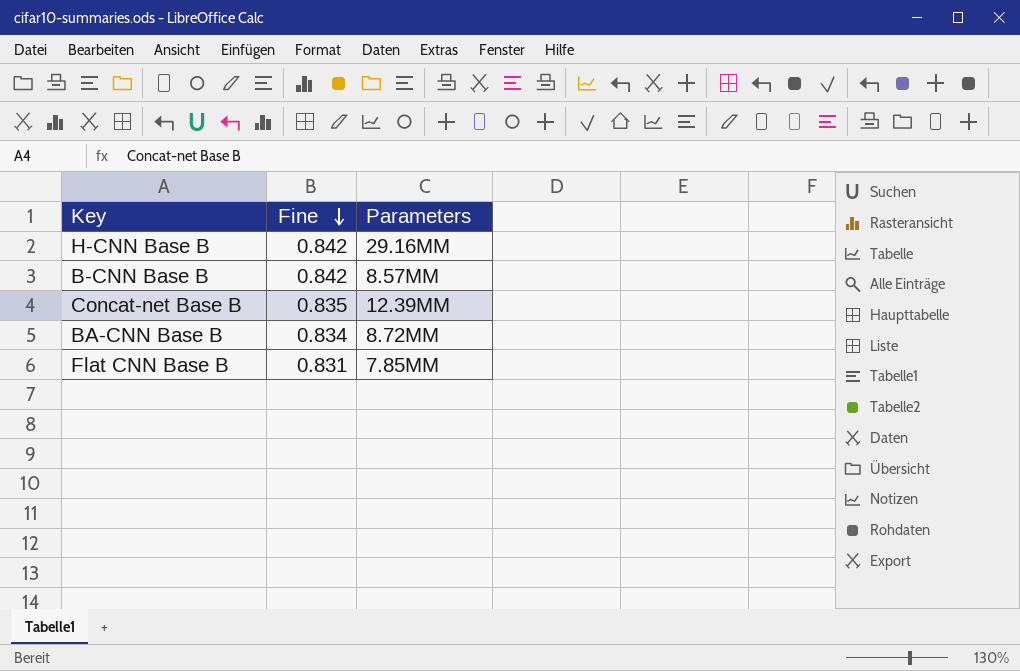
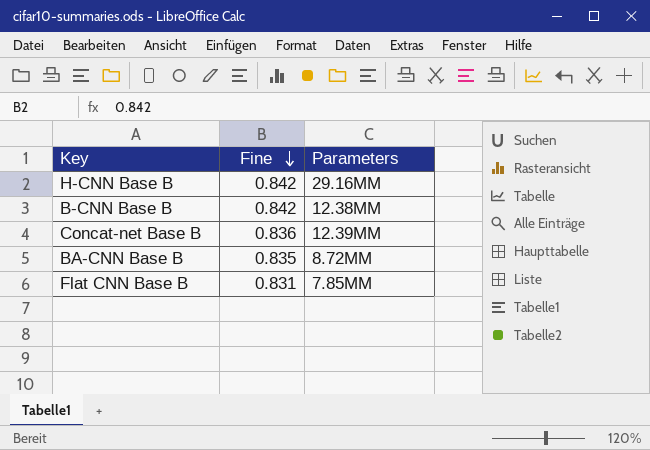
B-CNN Base B | Parameters: 8.57MM -> 12.38MM
Concat-net Base B | Fine: 0.835 -> 0.836
BA-CNN Base B | Fine: 0.834 -> 0.835

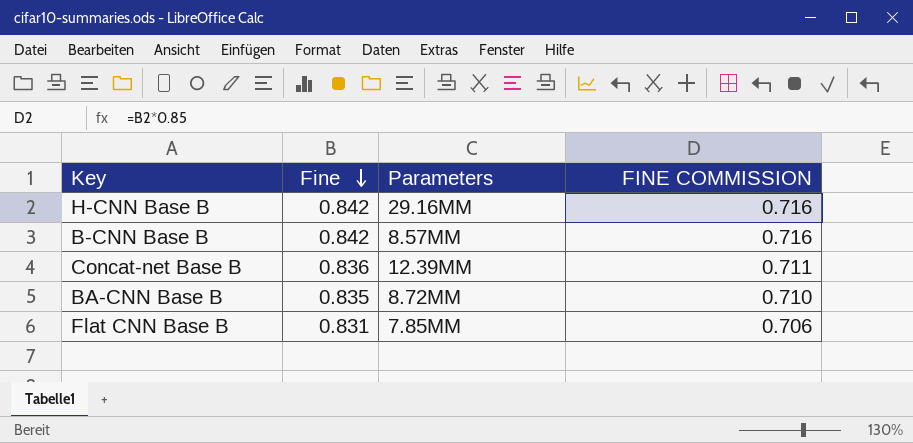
column FINE COMMISSION | formula: none -> [Fine] * 0.85
B-CNN Base B | Parameters: 12.38MM -> 8.57MM

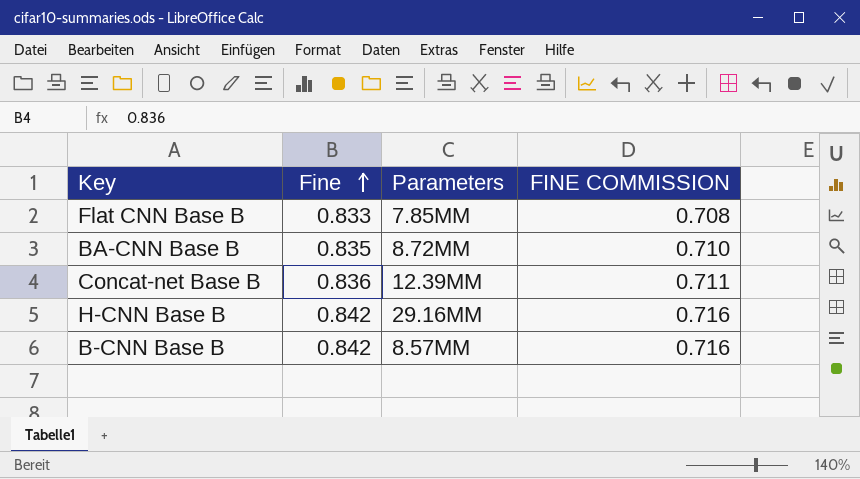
row order: Fine descending -> Fine ascending
Flat CNN Base B | Fine: 0.831 -> 0.833
Flat CNN Base B | FINE COMMISSION: 0.706 -> 0.708

